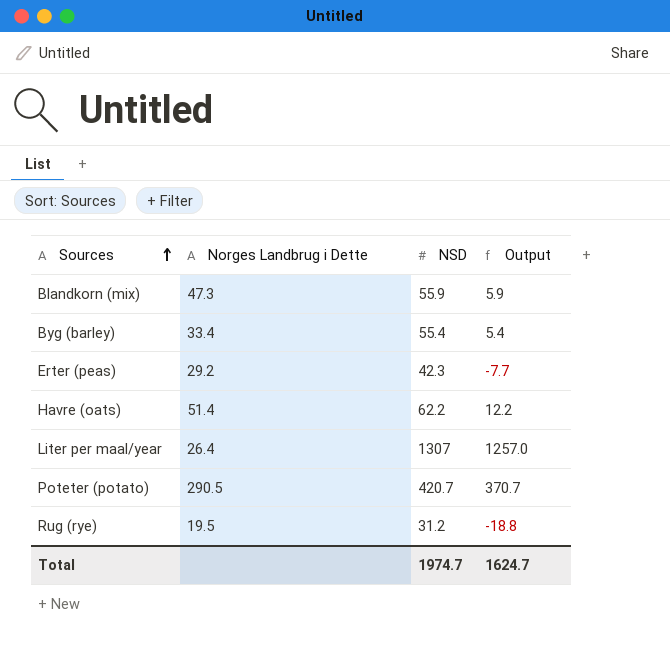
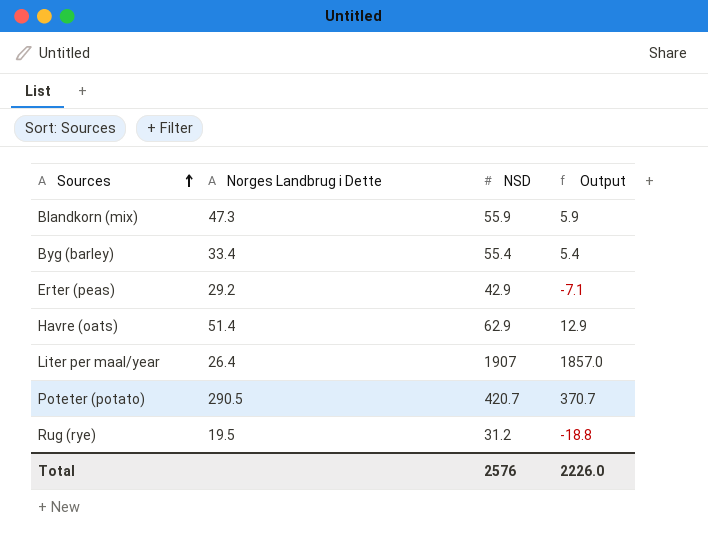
Erter (peas) | NSD: 42.3 -> 42.9
Erter (peas) | Output: -7.7 -> -7.1
Havre (oats) | NSD: 62.2 -> 62.9
Havre (oats) | Output: 12.2 -> 12.9
Liter per maal/year | NSD: 1307 -> 1907
Liter per maal/year | Output: 1257.0 -> 1857.0
Total | NSD: 1974.7 -> 2576
Total | Output: 1624.7 -> 2226.0

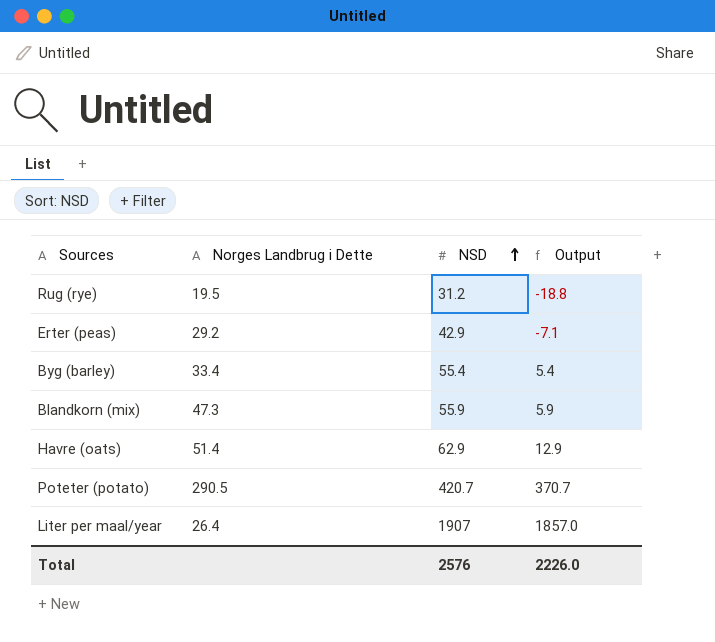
row order: Sources ascending -> NSD ascending

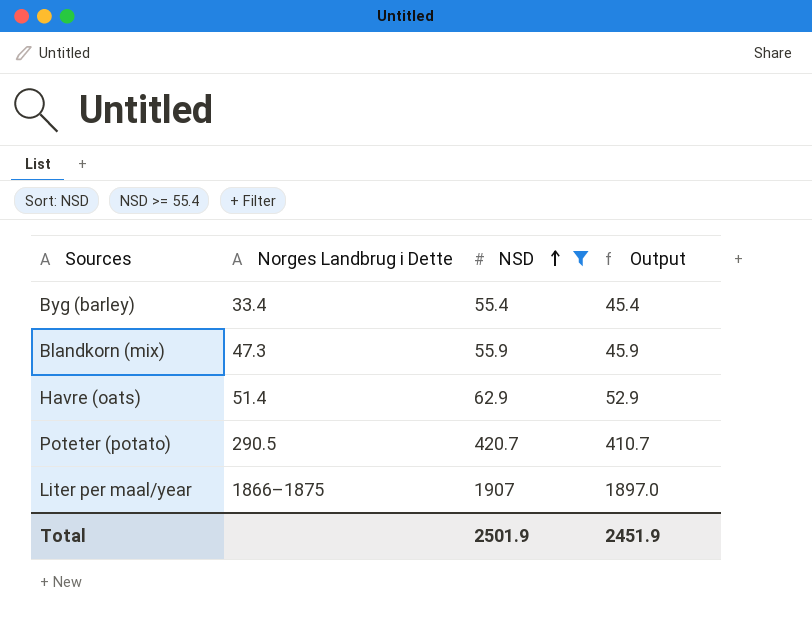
filter: none -> NSD >= 55.4
column Output | formula: [NSD] - 50 -> [NSD] - 10
Liter per maal/year | Norges Landbrug i Dette: 26.4 -> 1866–1875
Total | NSD: 2576 -> 2501.9
Total | Output: 2226.0 -> 2451.9

